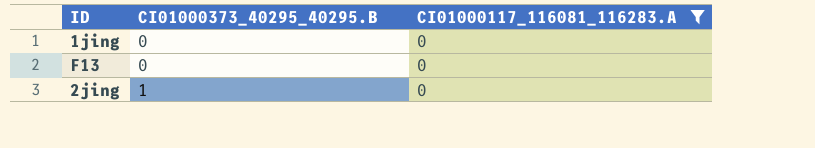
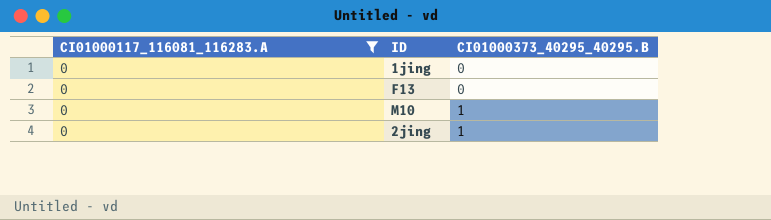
column CI01000117_116081_116283.A | position: 3 -> 1
row M10: none -> 0 | 1

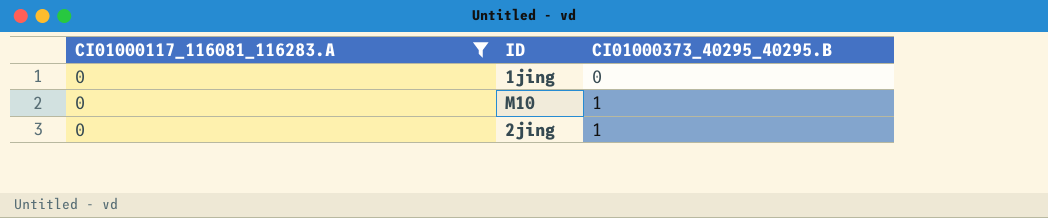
row F13: 0 | 0 -> none

